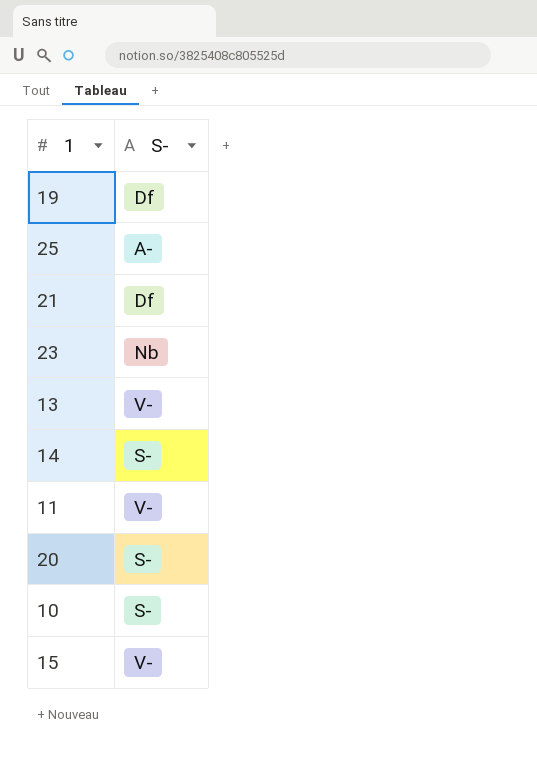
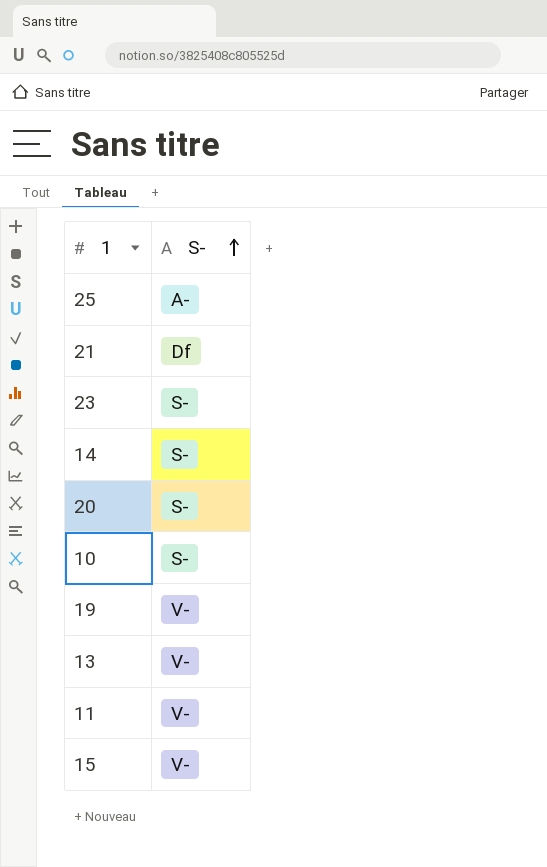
row order: none -> S- ascending
23 | S-: Nb -> S-
19 | S-: Df -> V-

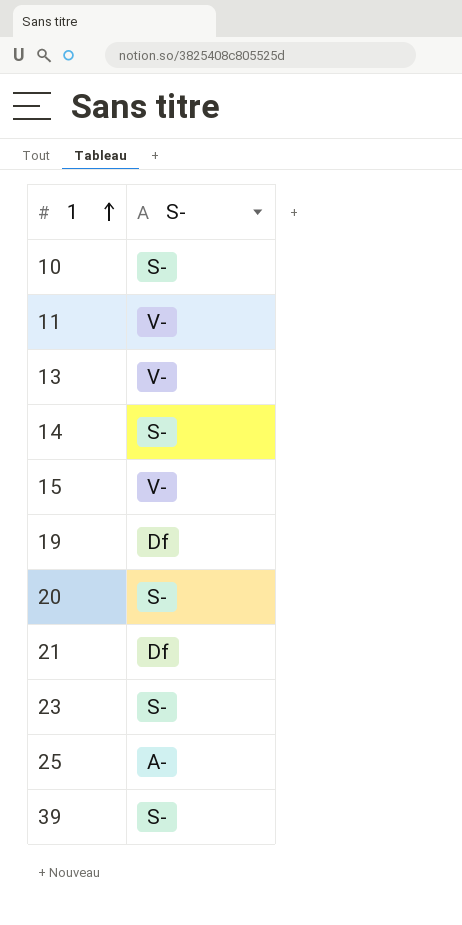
row order: S- ascending -> 1 ascending
19 | S-: V- -> Df
row 39: none -> S-

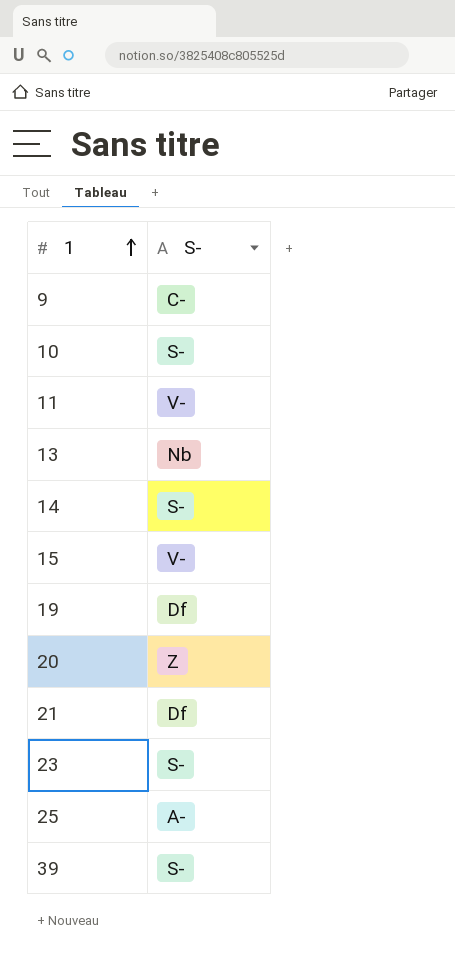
row 9: none -> C-
13 | S-: V- -> Nb
20 | S-: S- -> Z

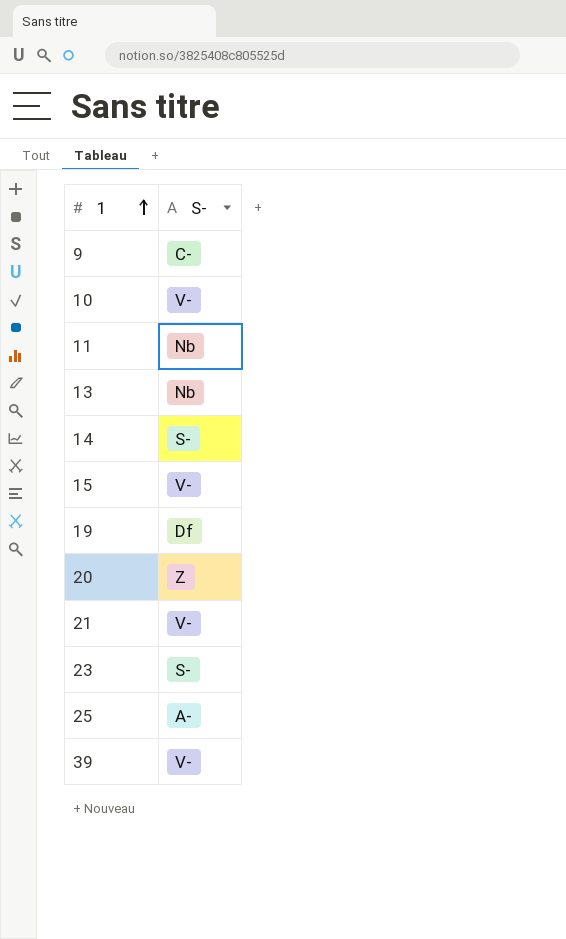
10 | S-: S- -> V-
11 | S-: V- -> Nb
21 | S-: Df -> V-
39 | S-: S- -> V-

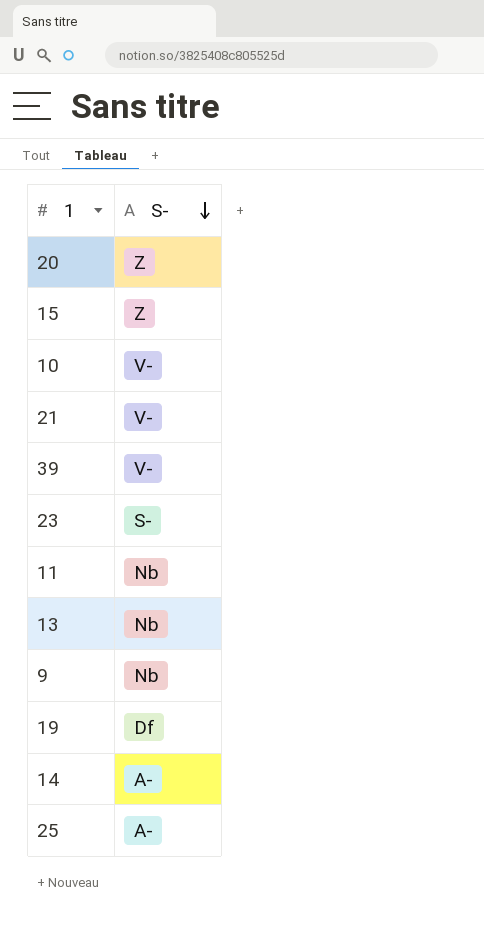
row order: 1 ascending -> S- descending
15 | S-: V- -> Z
9 | S-: C- -> Nb
14 | S-: S- -> A-

